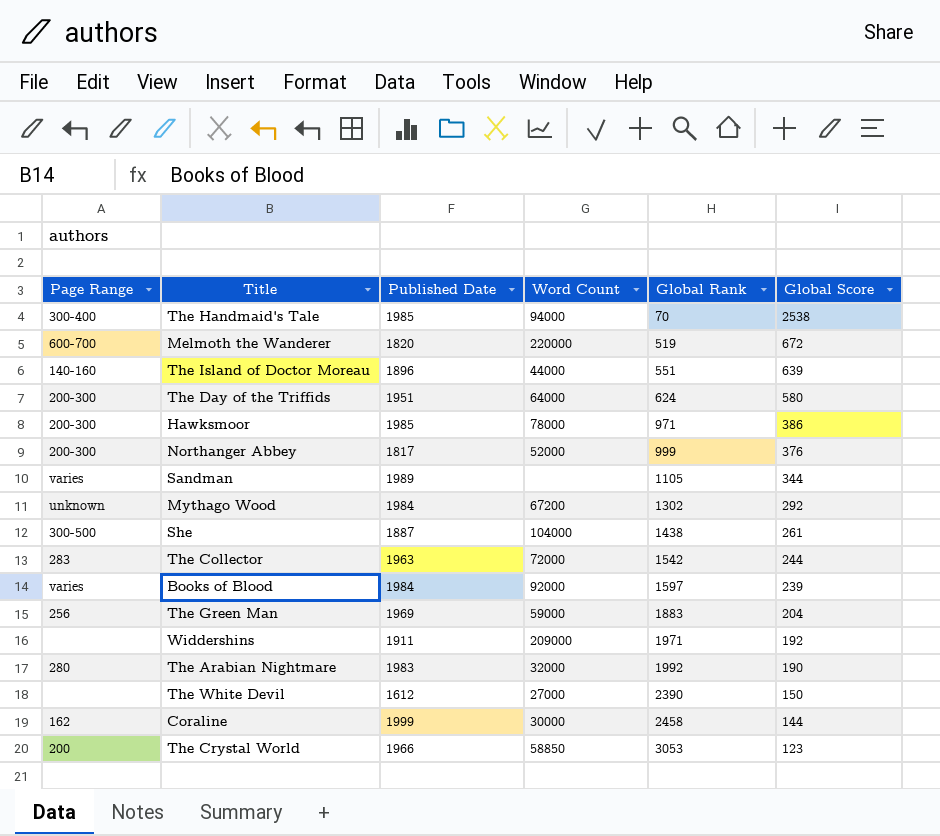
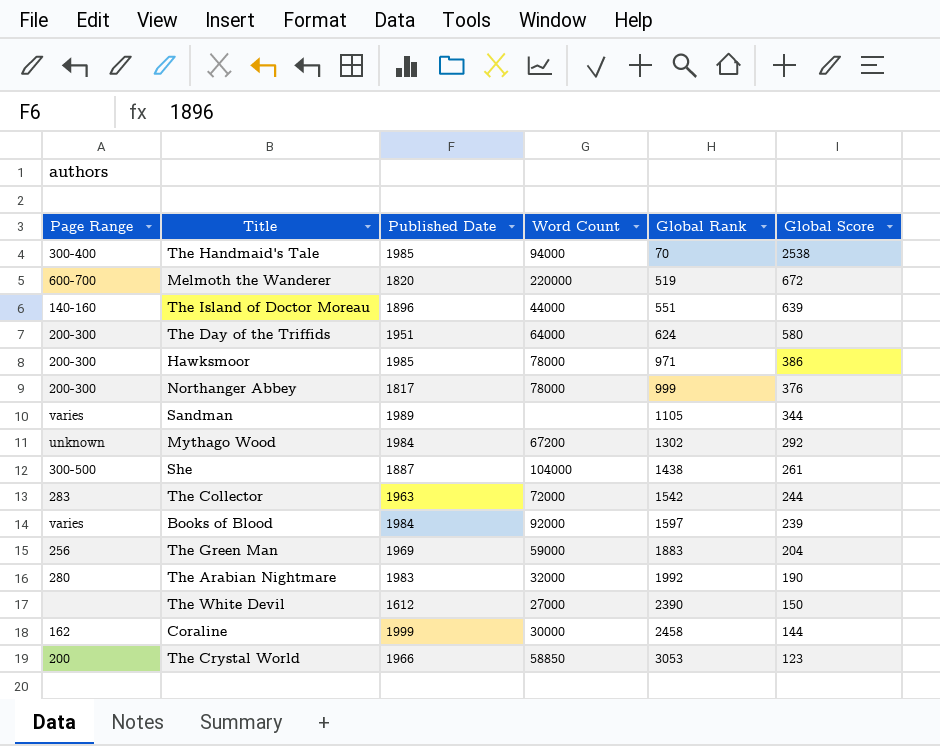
row Widdershins: none | 1911 | 209000 | 1971 | 192 -> none
Northanger Abbey | Word Count: 52000 -> 78000

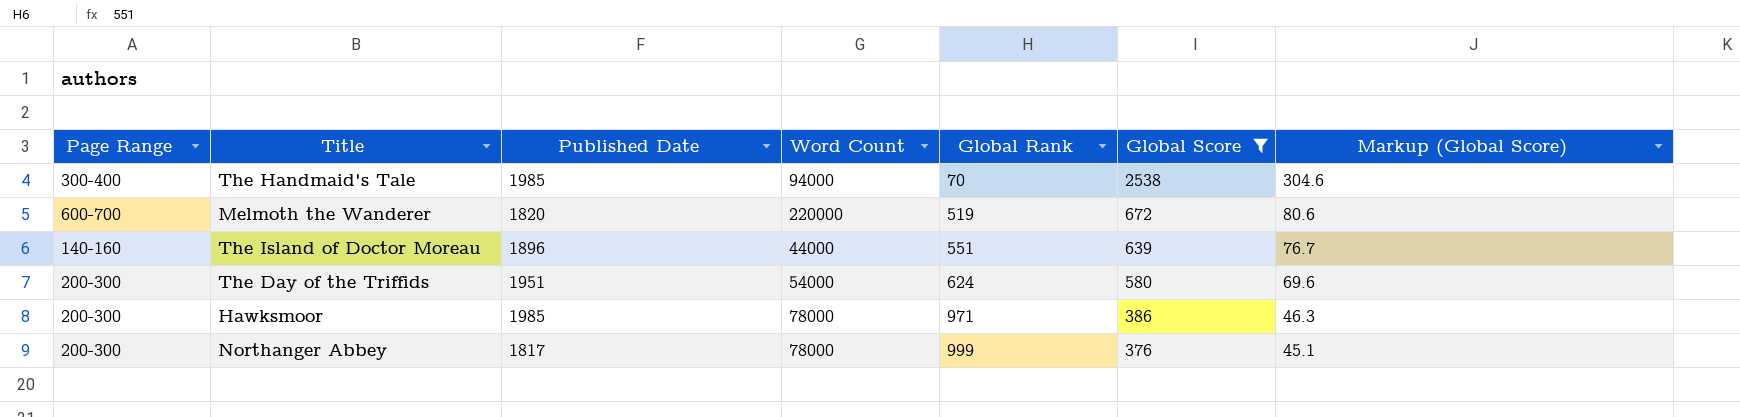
filter: none -> Global Score >= 376
column Markup (Global Score) | formula: none -> [Global Score] * 0.12
The Day of the Triffids | Word Count: 64000 -> 54000

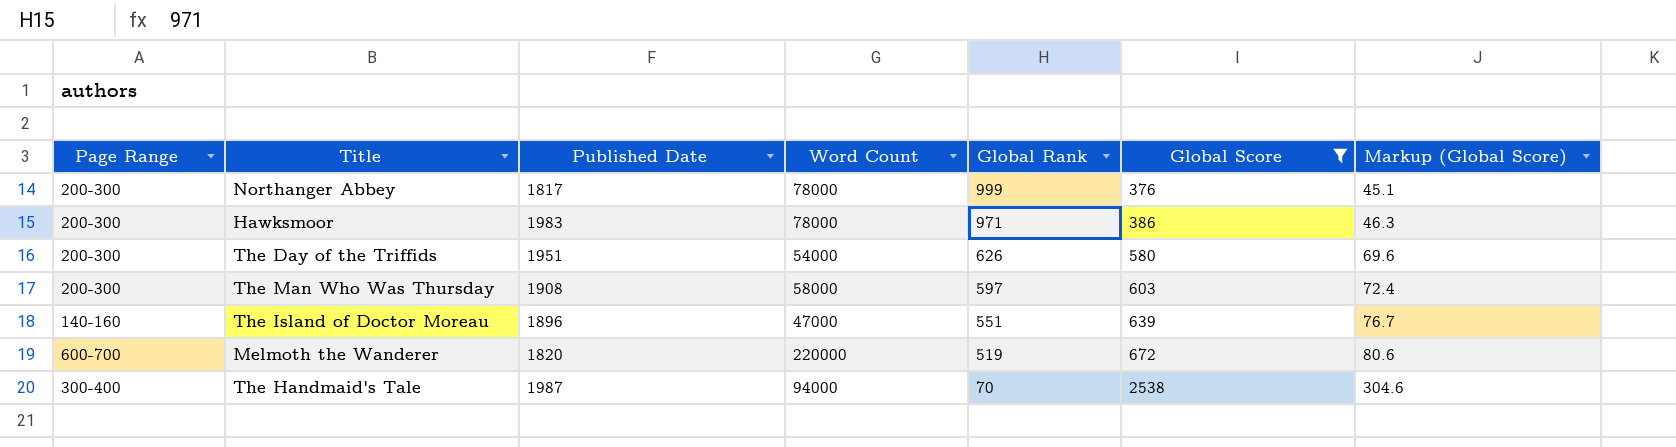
row order: Global Rank ascending -> Global Rank descending
Hawksmoor | Published Date: 1985 -> 1983
The Day of the Triffids | Global Rank: 624 -> 626
row The Man Who Was Thursday: none -> 200-300 | 1908 | 58000 | 597 | 603 | 72.4
The Island of Doctor Moreau | Word Count: 44000 -> 47000
The Handmaid's Tale | Published Date: 1985 -> 1987

